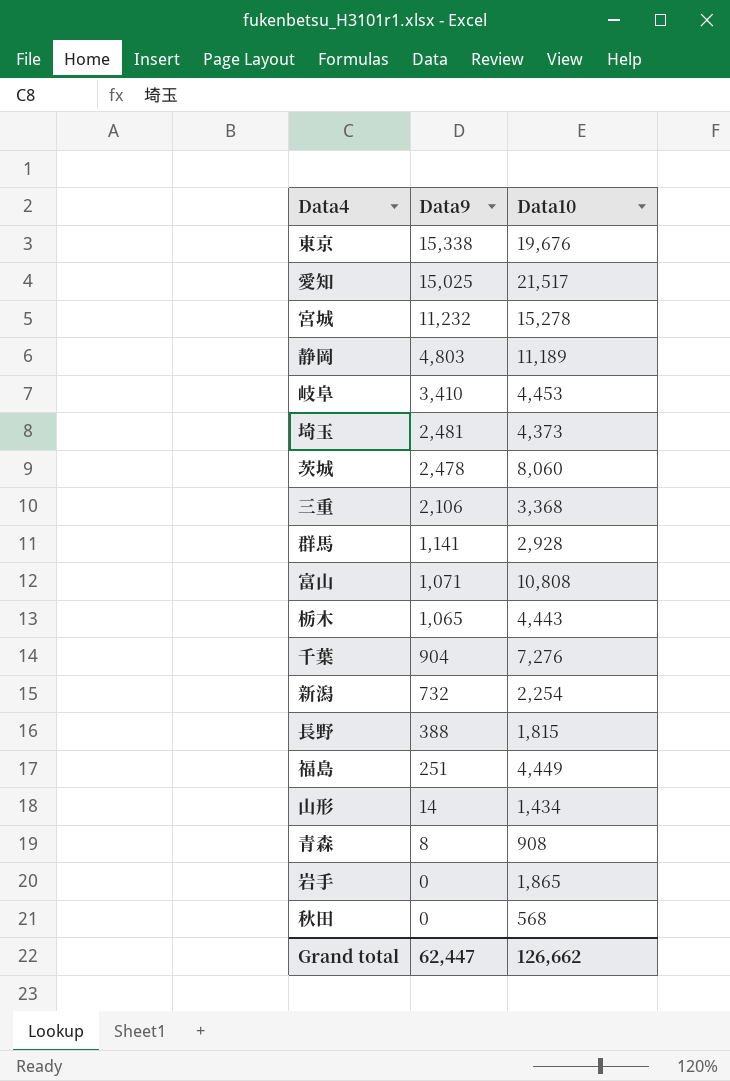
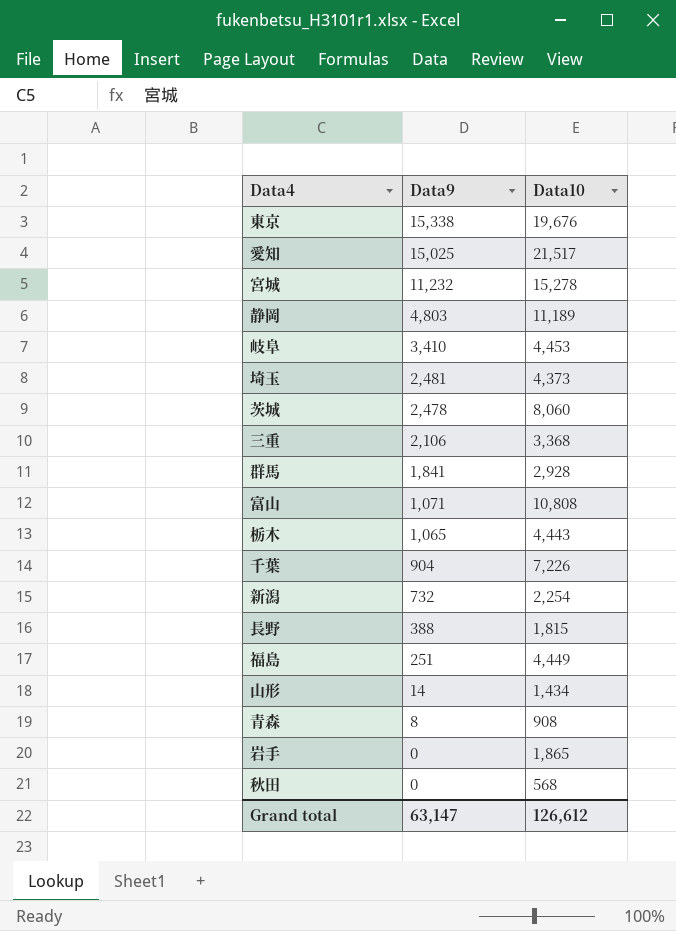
群馬 | Data9: 1,141 -> 1,841
千葉 | Data10: 7,276 -> 7,226
Grand total | Data9: 62,447 -> 63,147
Grand total | Data10: 126,662 -> 126,612

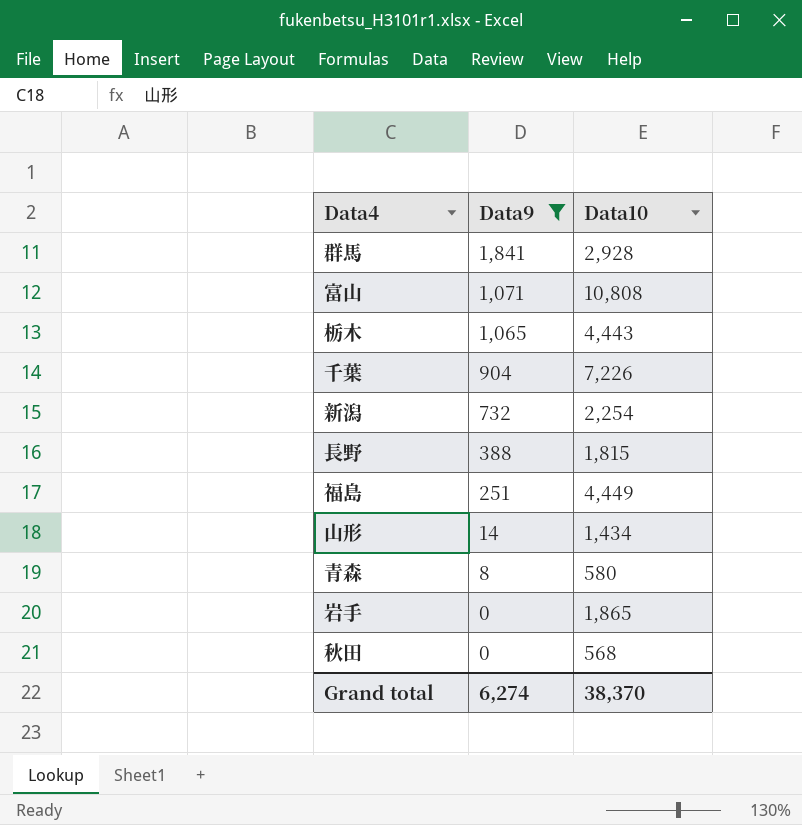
filter: none -> Data9 <= 1,841
青森 | Data10: 908 -> 580
Grand total | Data9: 63,147 -> 6,274
Grand total | Data10: 126,612 -> 38,370

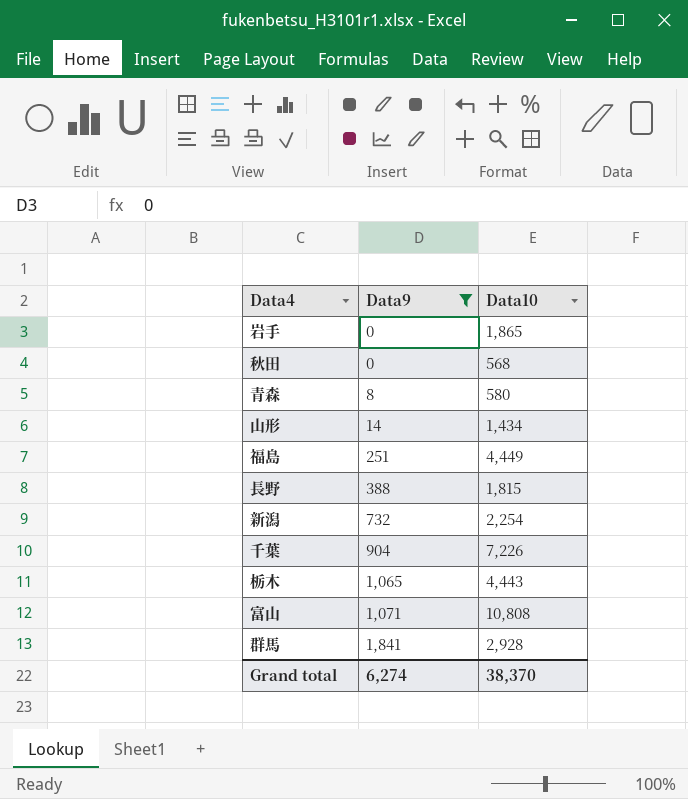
row order: Data9 descending -> Data9 ascending

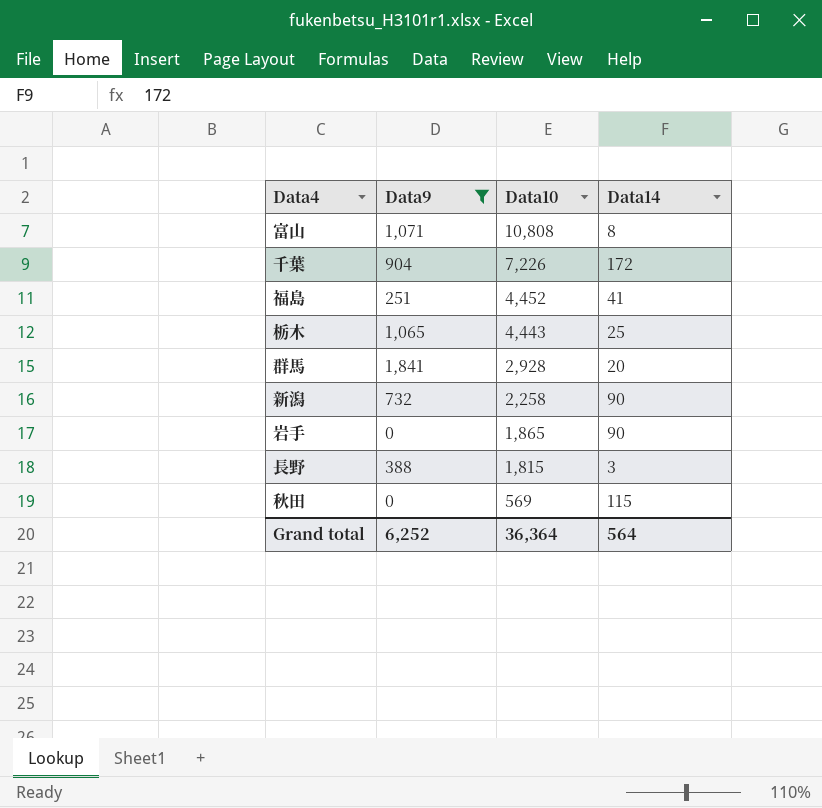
row order: Data9 ascending -> Data10 descending
column Data14 | position: none -> 4
row 青森: 8 | 580 -> none
row 山形: 14 | 1,434 -> none
福島 | Data10: 4,449 -> 4,452
新潟 | Data10: 2,254 -> 2,258
秋田 | Data10: 568 -> 569
Grand total | Data9: 6,274 -> 6,252
Grand total | Data10: 38,370 -> 36,364

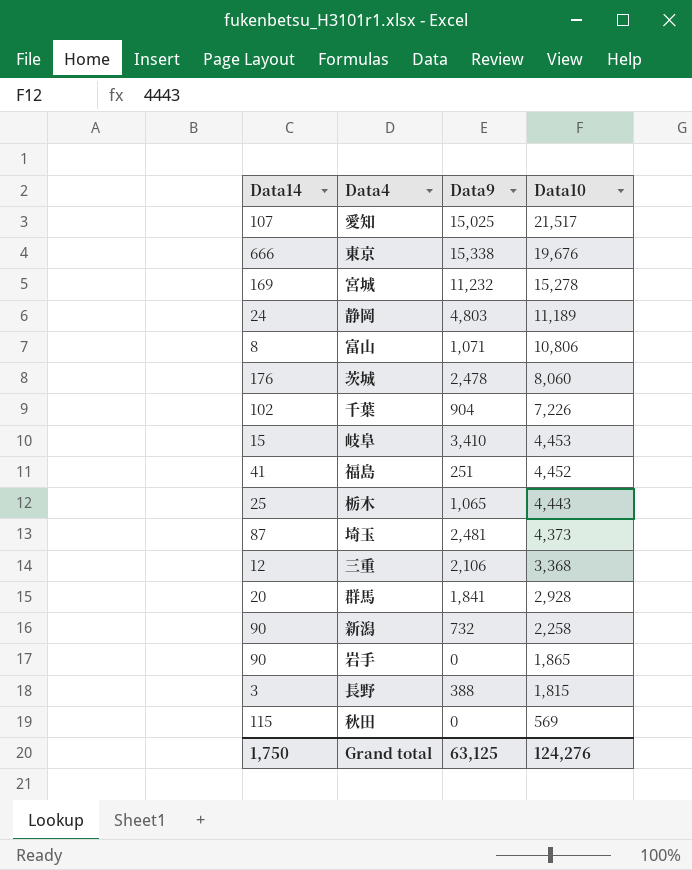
filter: Data9 <= 1,841 -> none
column Data14 | position: 4 -> 1
富山 | Data10: 10,808 -> 10,806
千葉 | Data14: 172 -> 102
Grand total | Data14: 564 -> 1,750
Grand total | Data9: 6,252 -> 63,125
Grand total | Data10: 36,364 -> 124,276

